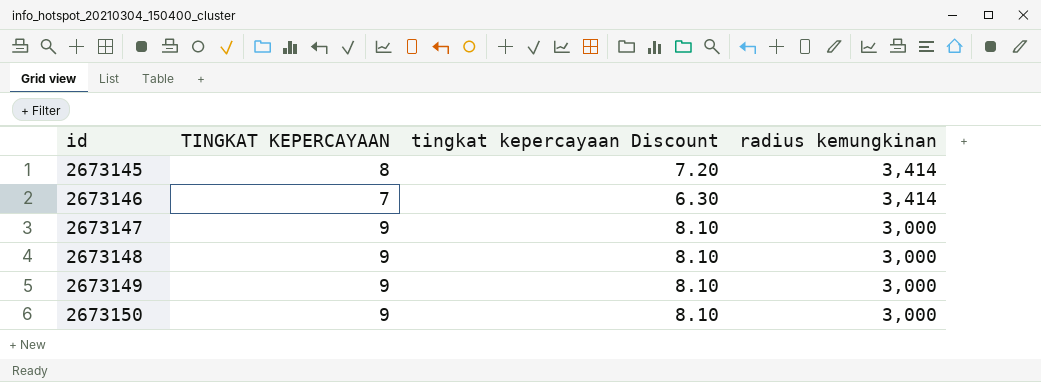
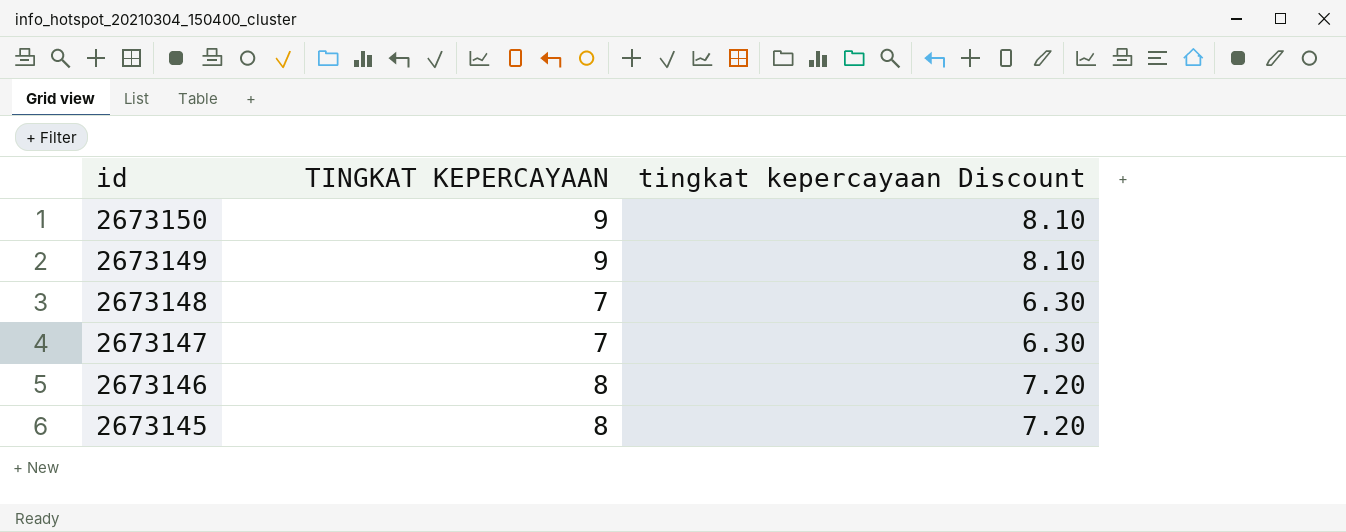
row order: id ascending -> id descending
column radius kemungkinan | position: 4 -> none
2673148 | TINGKAT KEPERCAYAAN: 9 -> 7
2673148 | tingkat kepercayaan Discount: 8.10 -> 6.30
2673147 | TINGKAT KEPERCAYAAN: 9 -> 7
2673147 | tingkat kepercayaan Discount: 8.10 -> 6.30
2673146 | TINGKAT KEPERCAYAAN: 7 -> 8
2673146 | tingkat kepercayaan Discount: 6.30 -> 7.20

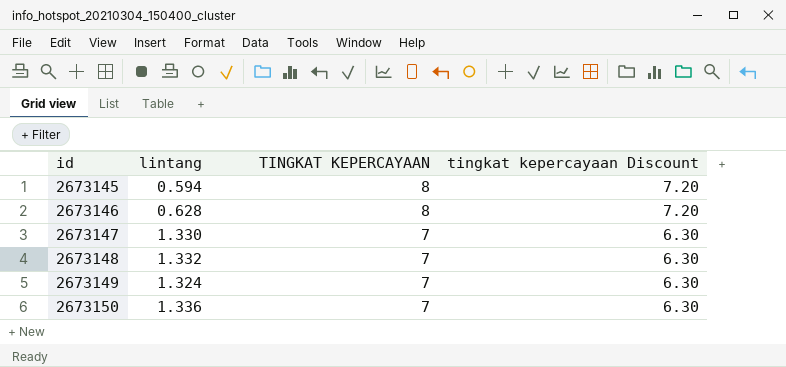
row order: id descending -> id ascending
column lintang | position: none -> 2
2673149 | TINGKAT KEPERCAYAAN: 9 -> 7
2673149 | tingkat kepercayaan Discount: 8.10 -> 6.30
2673150 | TINGKAT KEPERCAYAAN: 9 -> 7
2673150 | tingkat kepercayaan Discount: 8.10 -> 6.30

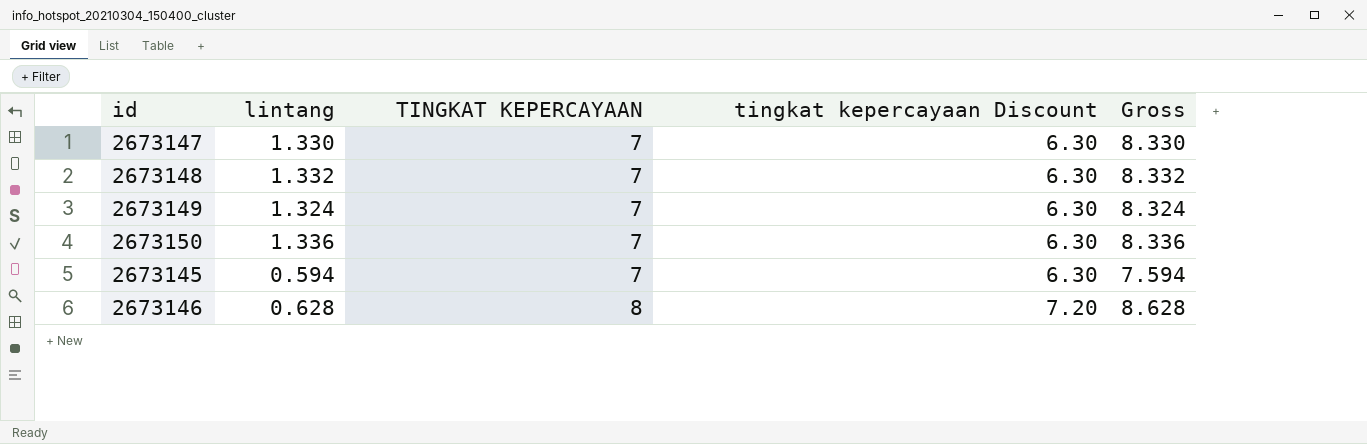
row order: id ascending -> TINGKAT KEPERCAYAAN ascending
column Gross | formula: none -> [lintang] + [TINGKAT KEPERCAYAAN]
2673145 | TINGKAT KEPERCAYAAN: 8 -> 7
2673145 | tingkat kepercayaan Discount: 7.20 -> 6.30

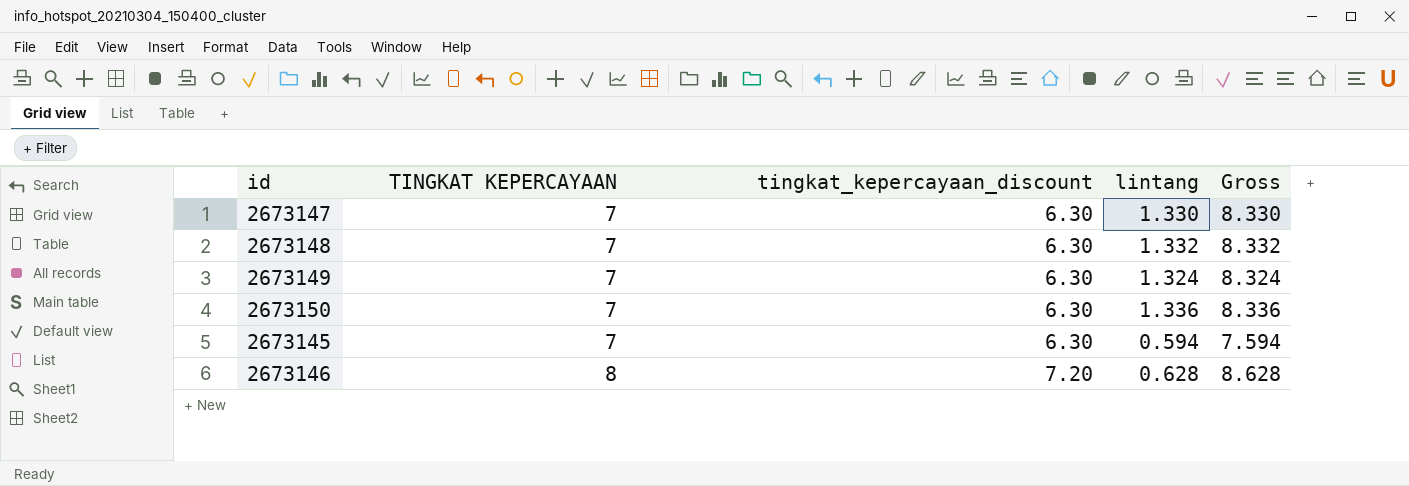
column name: tingkat kepercayaan Discount -> tingkat_kepercayaan_discount
column lintang | position: 2 -> 4

